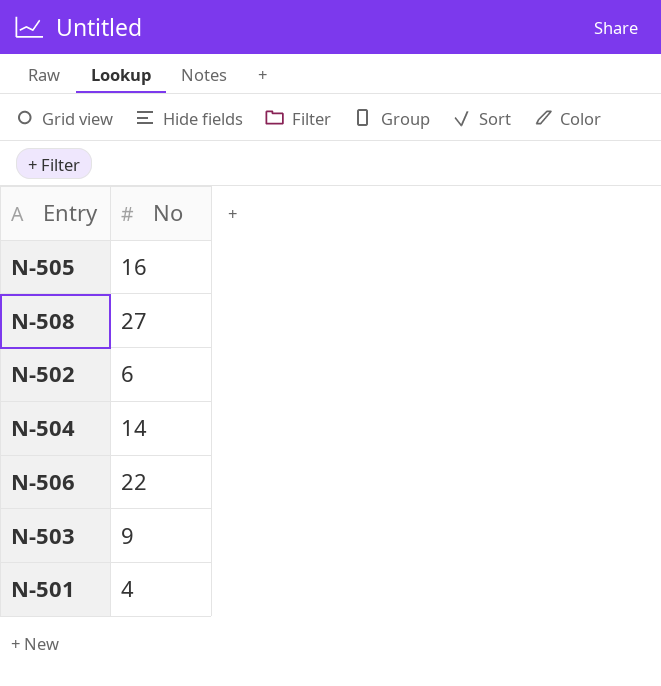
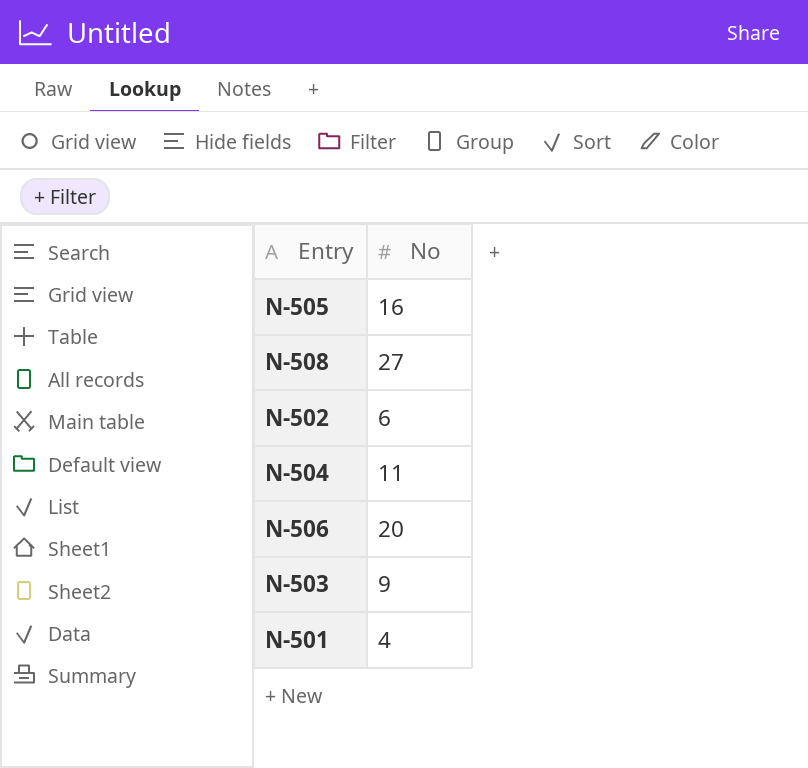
N-504 | No: 14 -> 11
N-506 | No: 22 -> 20

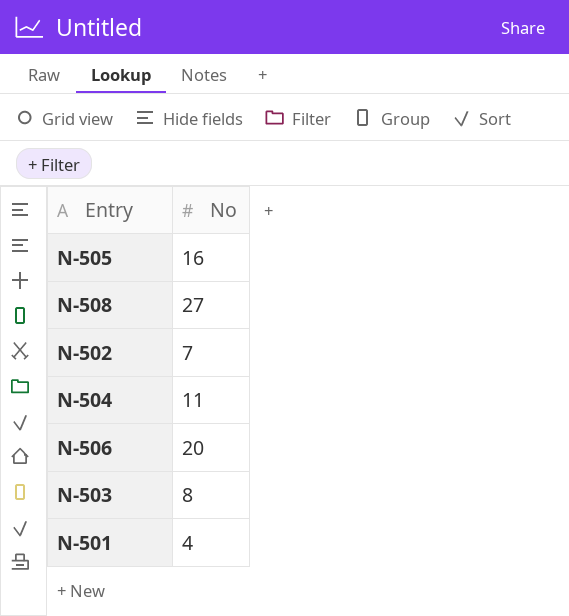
N-502 | No: 6 -> 7
N-503 | No: 9 -> 8

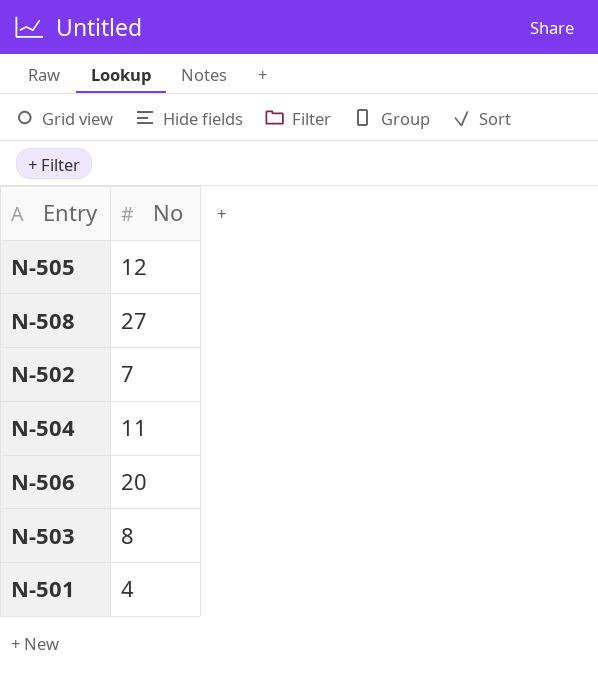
N-505 | No: 16 -> 12

